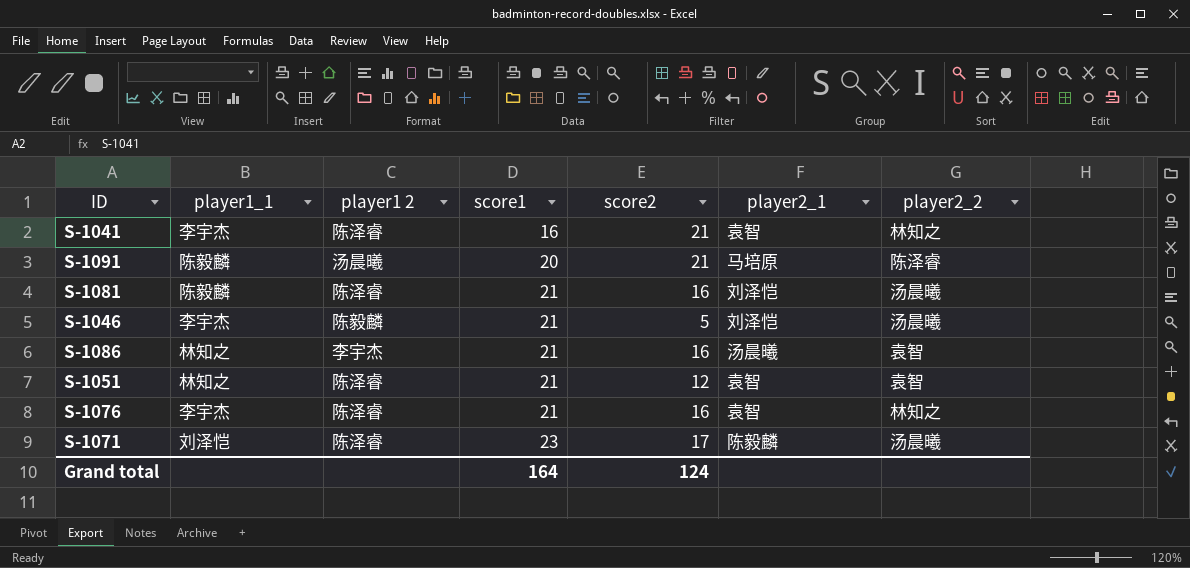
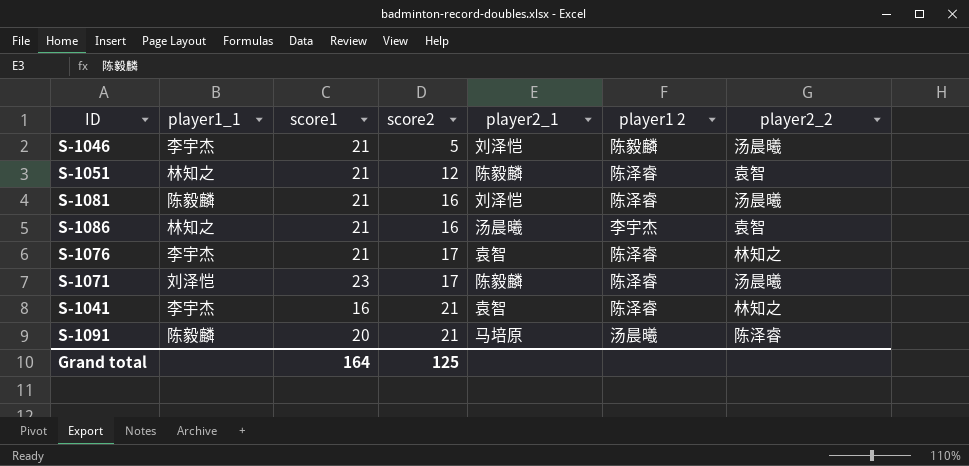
row order: score1 ascending -> score2 ascending
column player1 2 | position: 3 -> 6
S-1051 | player2_1: 袁智 -> 陈毅麟
S-1076 | score2: 16 -> 17
Grand total | score2: 124 -> 125

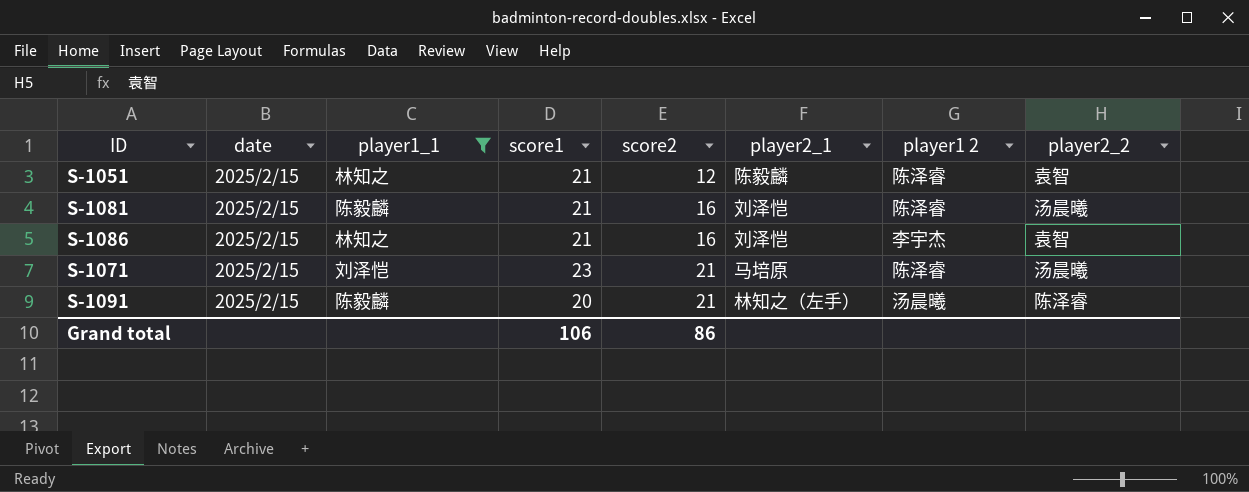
filter: none -> player1_1 != 李宇杰
column date | position: none -> 2
S-1086 | player2_1: 汤晨曦 -> 刘泽恺
S-1071 | score2: 17 -> 21
S-1071 | player2_1: 陈毅麟 -> 马培原
S-1091 | player2_1: 马培原 -> 林知之（左手）
Grand total | score1: 164 -> 106
Grand total | score2: 125 -> 86

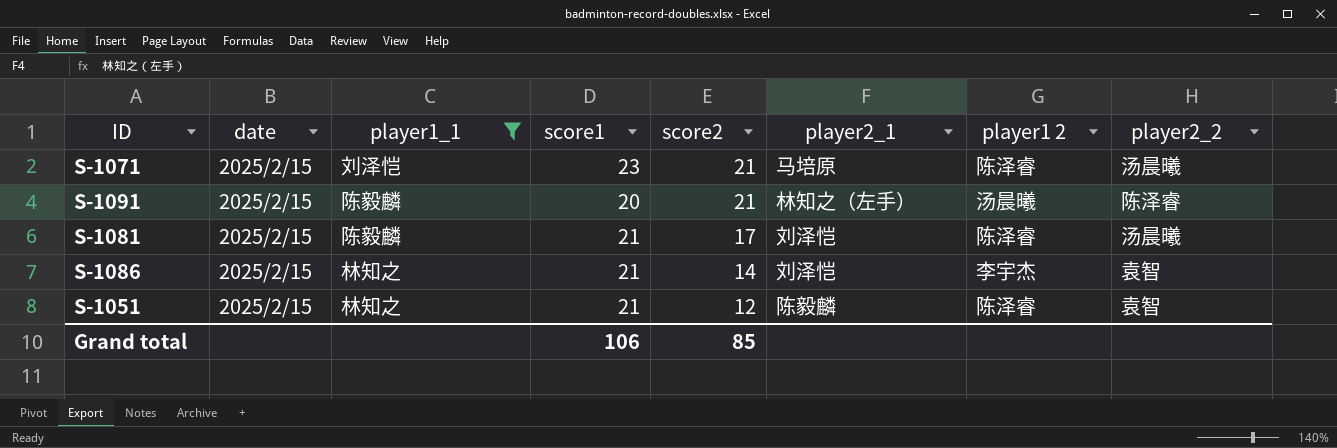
row order: score2 ascending -> score2 descending
S-1081 | score2: 16 -> 17
S-1086 | score2: 16 -> 14
Grand total | score2: 86 -> 85

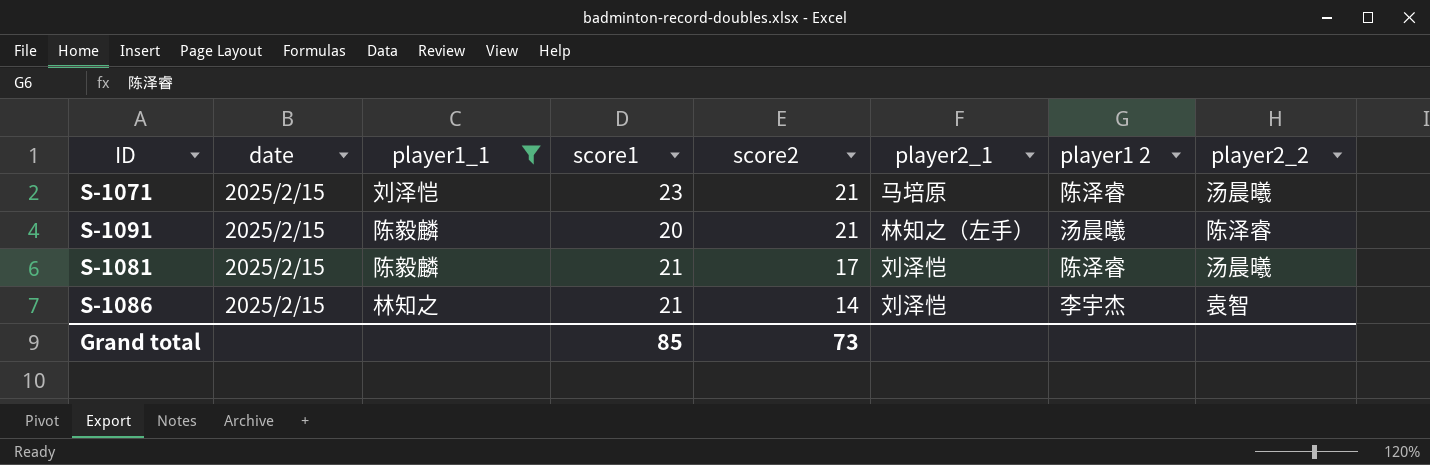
row S-1051: 2025/2/15 | 林知之 | 21 | 12 | 陈毅麟 | 陈泽睿 | 袁智 -> none
Grand total | score1: 106 -> 85
Grand total | score2: 85 -> 73

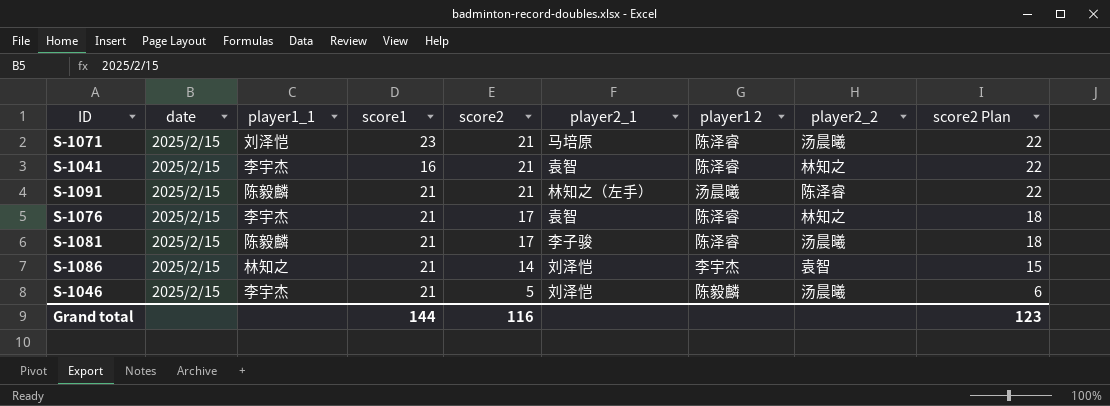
filter: player1_1 != 李宇杰 -> none
column score2 Plan | formula: none -> [score2] + 1
S-1091 | score1: 20 -> 21
S-1081 | player2_1: 刘泽恺 -> 李子骏
Grand total | score1: 85 -> 144
Grand total | score2: 73 -> 116

